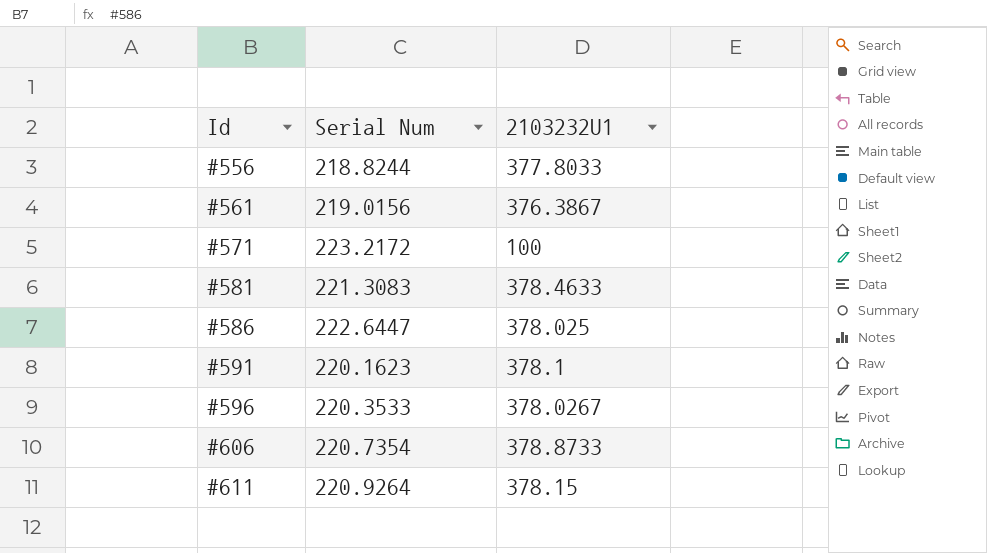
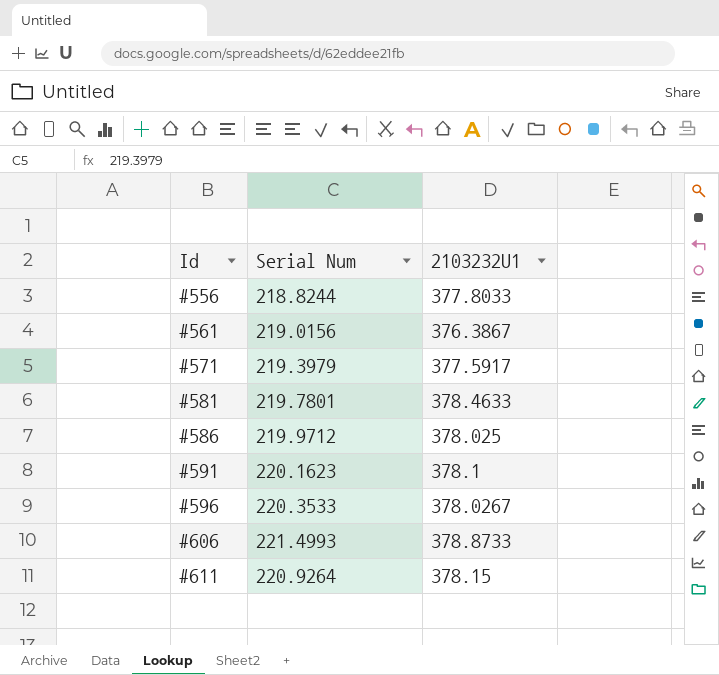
#571 | Serial Num: 223.2172 -> 219.3979
#571 | 2103232U1: 100 -> 377.5917
#581 | Serial Num: 221.3083 -> 219.7801
#586 | Serial Num: 222.6447 -> 219.9712
#606 | Serial Num: 220.7354 -> 221.4993

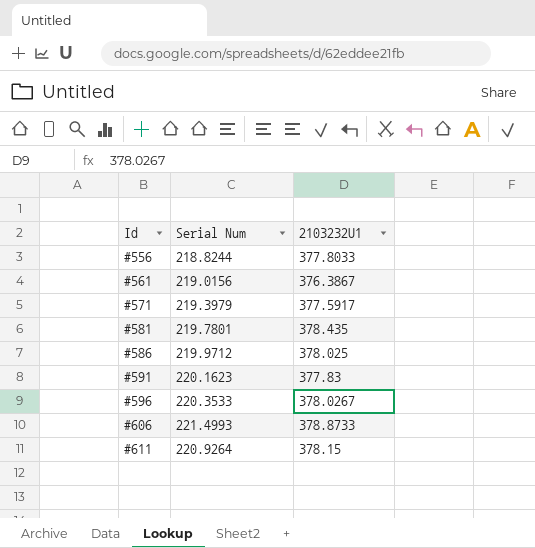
#581 | 2103232U1: 378.4633 -> 378.435
#591 | 2103232U1: 378.1 -> 377.83

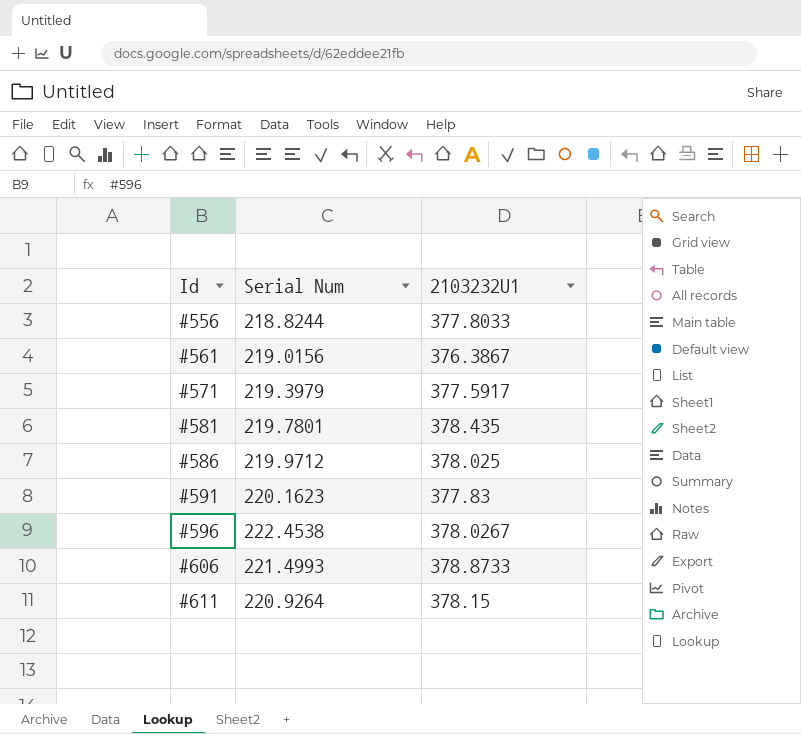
#596 | Serial Num: 220.3533 -> 222.4538

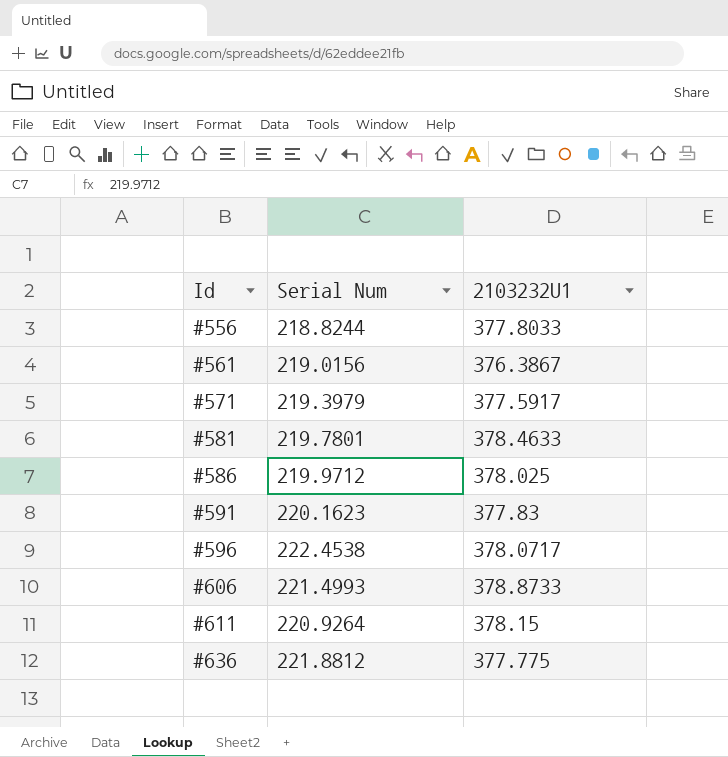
#581 | 2103232U1: 378.435 -> 378.4633
#596 | 2103232U1: 378.0267 -> 378.0717
row #636: none -> 221.8812 | 377.775

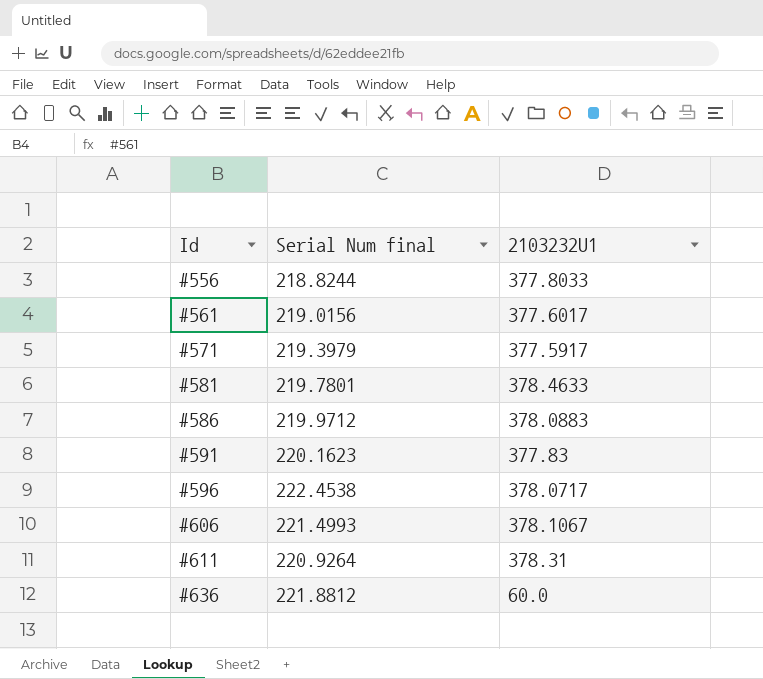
column name: Serial Num -> Serial Num final
#561 | 2103232U1: 376.3867 -> 377.6017
#586 | 2103232U1: 378.025 -> 378.0883
#606 | 2103232U1: 378.8733 -> 378.1067
#611 | 2103232U1: 378.15 -> 378.31
#636 | 2103232U1: 377.775 -> 60.0

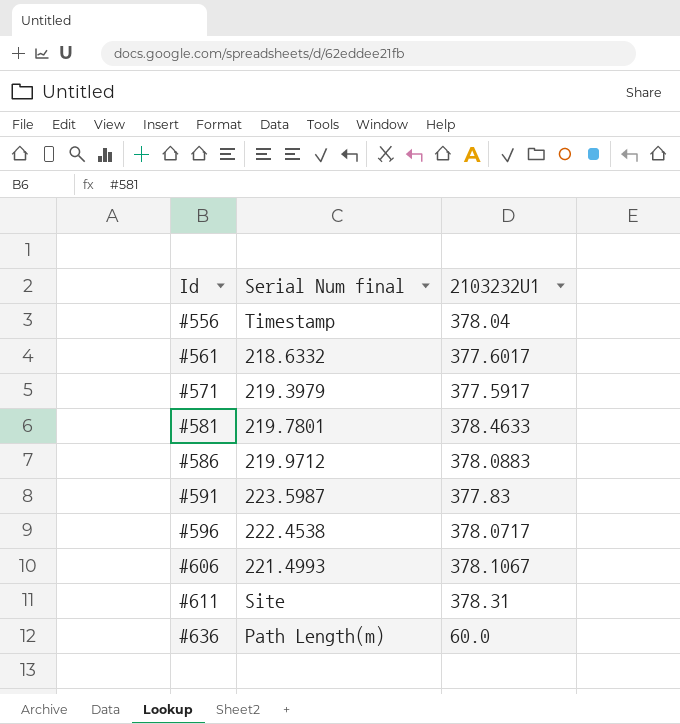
#556 | Serial Num final: 218.8244 -> Timestamp
#556 | 2103232U1: 377.8033 -> 378.04
#561 | Serial Num final: 219.0156 -> 218.6332
#591 | Serial Num final: 220.1623 -> 223.5987
#611 | Serial Num final: 220.9264 -> Site
#636 | Serial Num final: 221.8812 -> Path Length(m)

